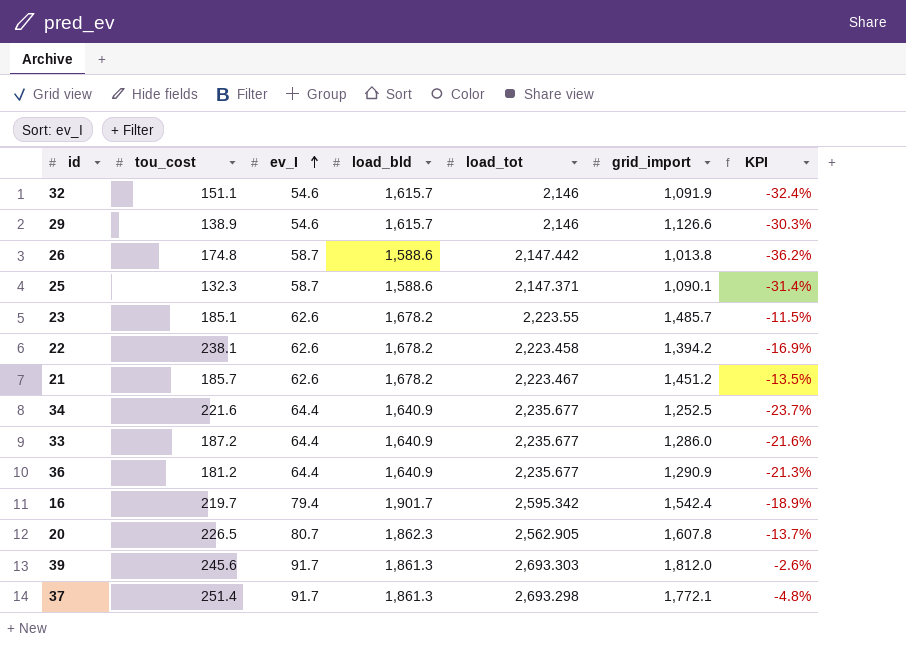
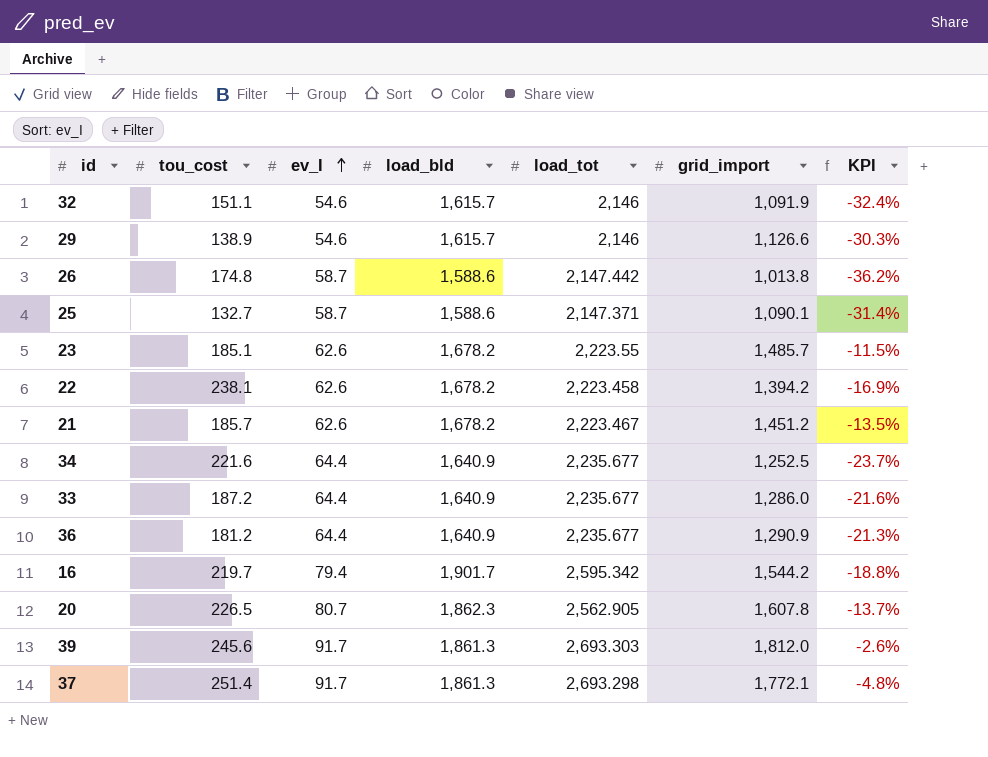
25 | tou_cost: 132.3 -> 132.7
16 | grid_import: 1,542.4 -> 1,544.2
16 | KPI: -18.9% -> -18.8%

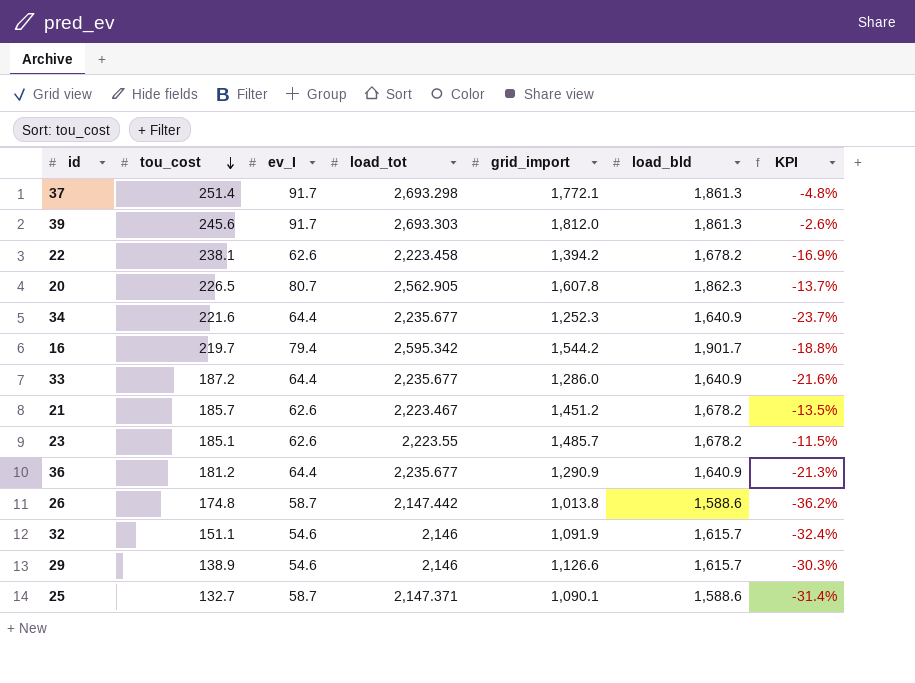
row order: ev_I ascending -> tou_cost descending
column load_bld | position: 4 -> 6
34 | grid_import: 1,252.5 -> 1,252.3

